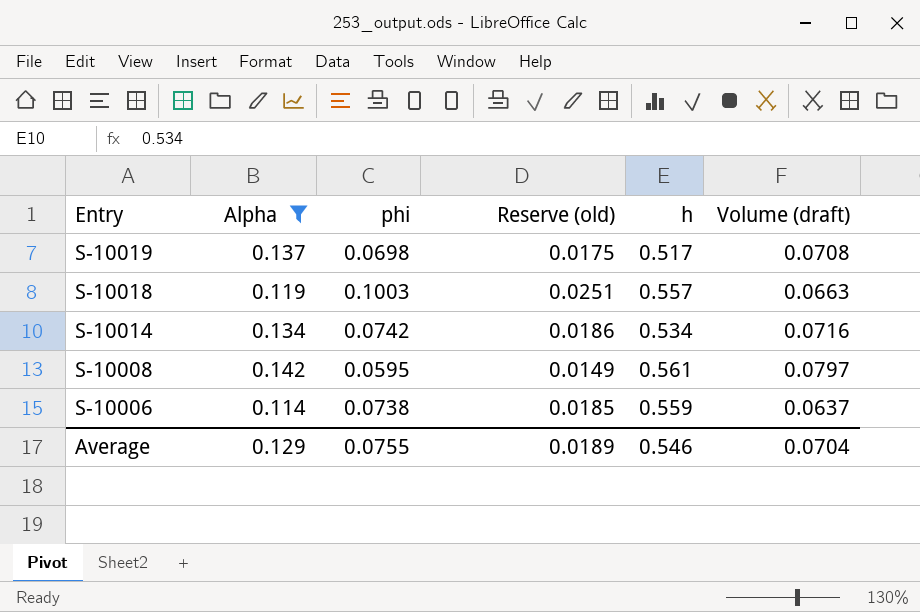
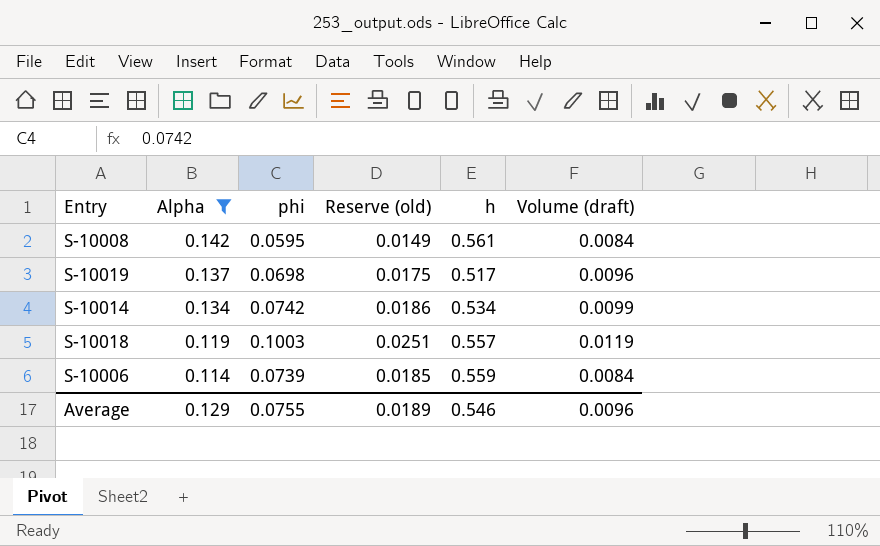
row order: Entry descending -> Alpha descending
column Volume (draft) | formula: [Alpha] * [h] -> [Alpha] * [phi]
S-10006 | phi: 0.0738 -> 0.0739
Average | Volume (draft): 0.0704 -> 0.0096

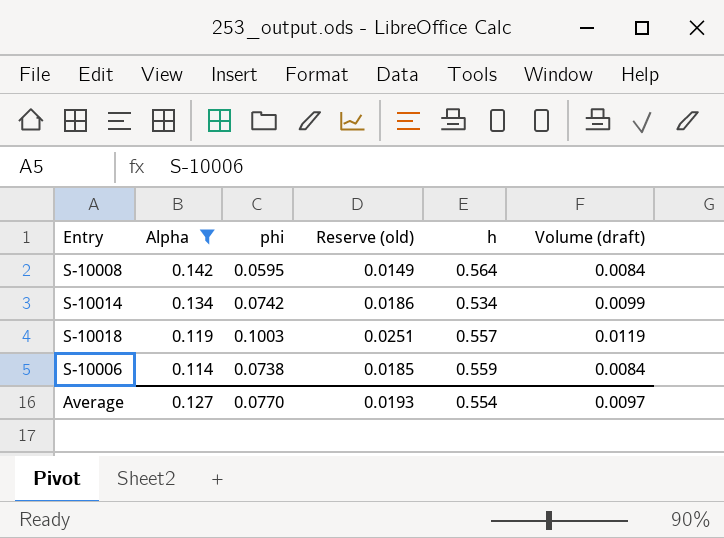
row S-10019: 0.137 | 0.0698 | 0.0175 | 0.517 | 0.0096 -> none
S-10008 | h: 0.561 -> 0.564
S-10006 | phi: 0.0739 -> 0.0738
Average | Alpha: 0.129 -> 0.127
Average | phi: 0.0755 -> 0.0770
Average | Reserve (old): 0.0189 -> 0.0193
Average | h: 0.546 -> 0.554
Average | Volume (draft): 0.0096 -> 0.0097

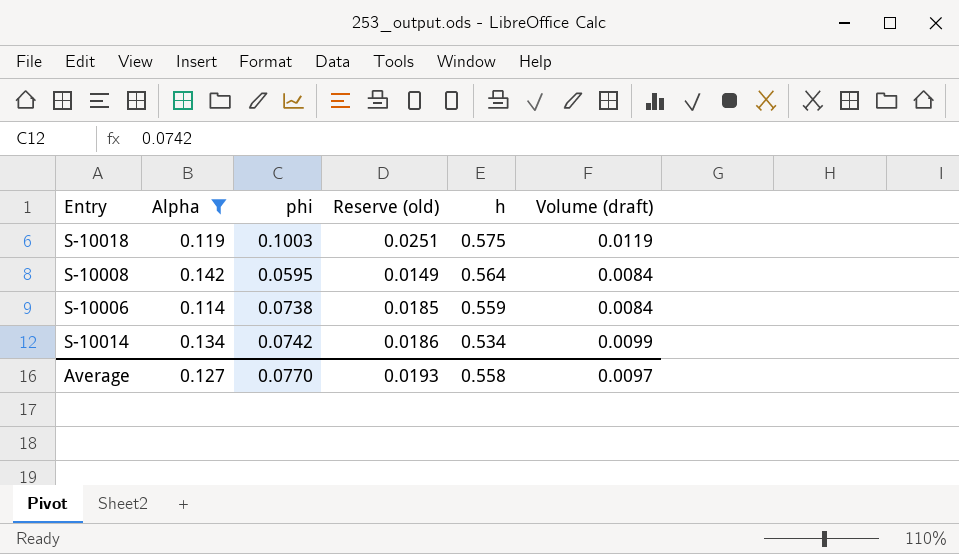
row order: Alpha descending -> h descending
S-10018 | h: 0.557 -> 0.575
Average | h: 0.554 -> 0.558

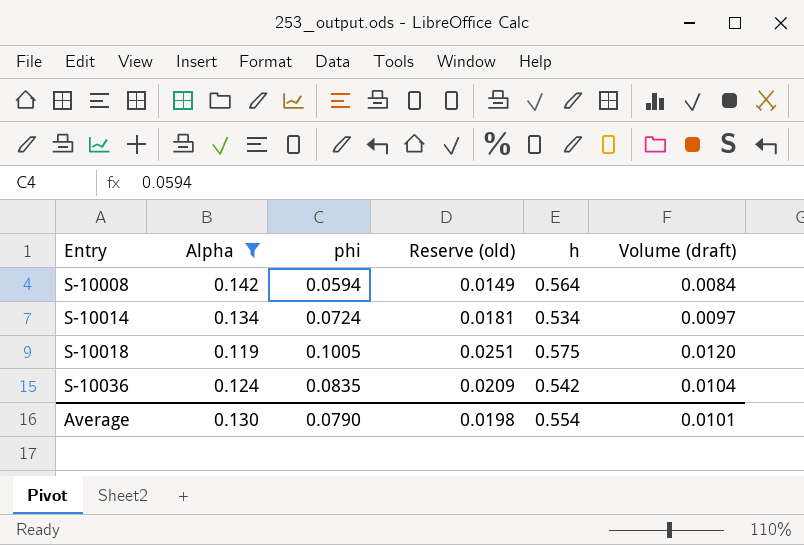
row order: h descending -> Entry ascending
row S-10006: 0.114 | 0.0738 | 0.0185 | 0.559 | 0.0084 -> none
S-10008 | phi: 0.0595 -> 0.0594
S-10014 | phi: 0.0742 -> 0.0724
S-10014 | Reserve (old): 0.0186 -> 0.0181
S-10014 | Volume (draft): 0.0099 -> 0.0097
S-10018 | phi: 0.1003 -> 0.1005
S-10018 | Volume (draft): 0.0119 -> 0.0120
row S-10036: none -> 0.124 | 0.0835 | 0.0209 | 0.542 | 0.0104
Average | Alpha: 0.127 -> 0.130
Average | phi: 0.0770 -> 0.0790
Average | Reserve (old): 0.0193 -> 0.0198
Average | h: 0.558 -> 0.554
Average | Volume (draft): 0.0097 -> 0.0101

